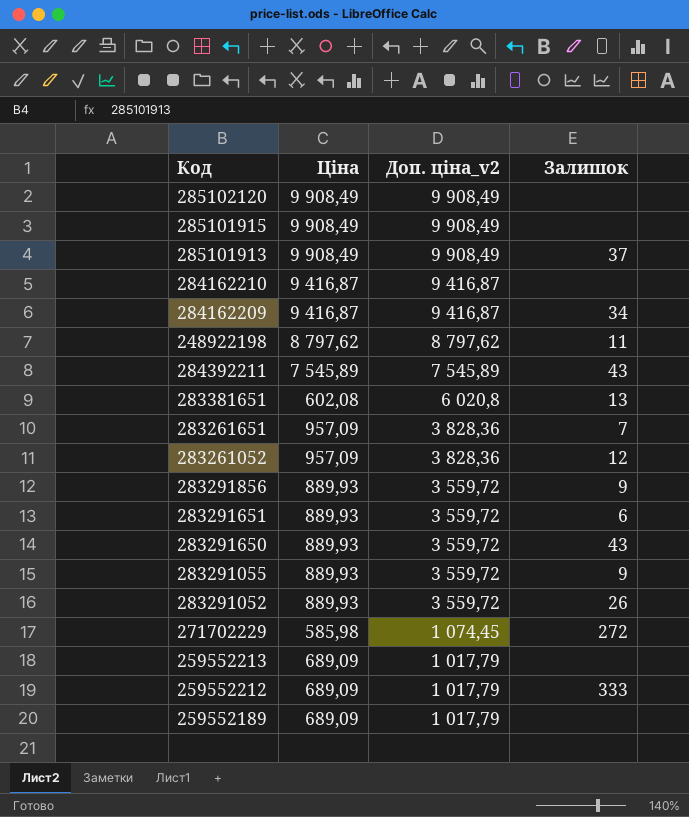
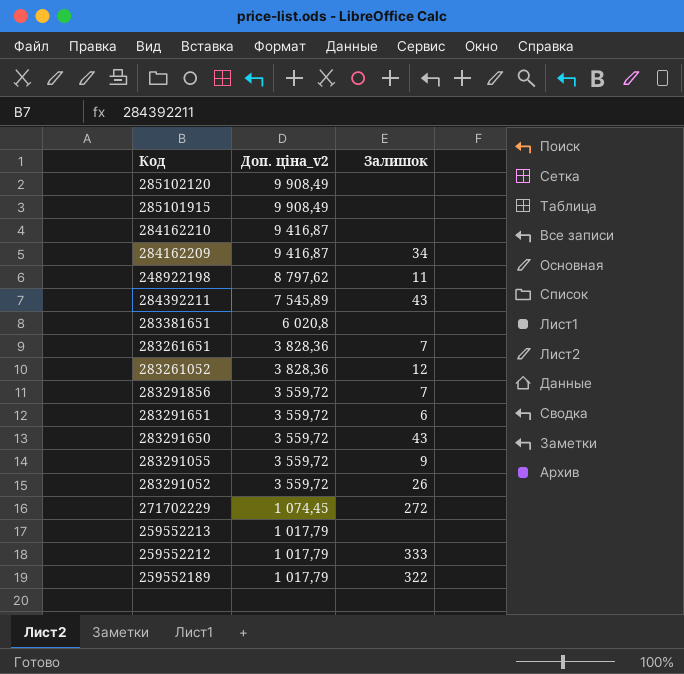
column Ціна | position: 2 -> none
row 285101913: 9 908,49 | 9 908,49 | 37 -> none
283381651 | Залишок: 13 -> none
283291856 | Залишок: 9 -> 7
259552189 | Залишок: none -> 322

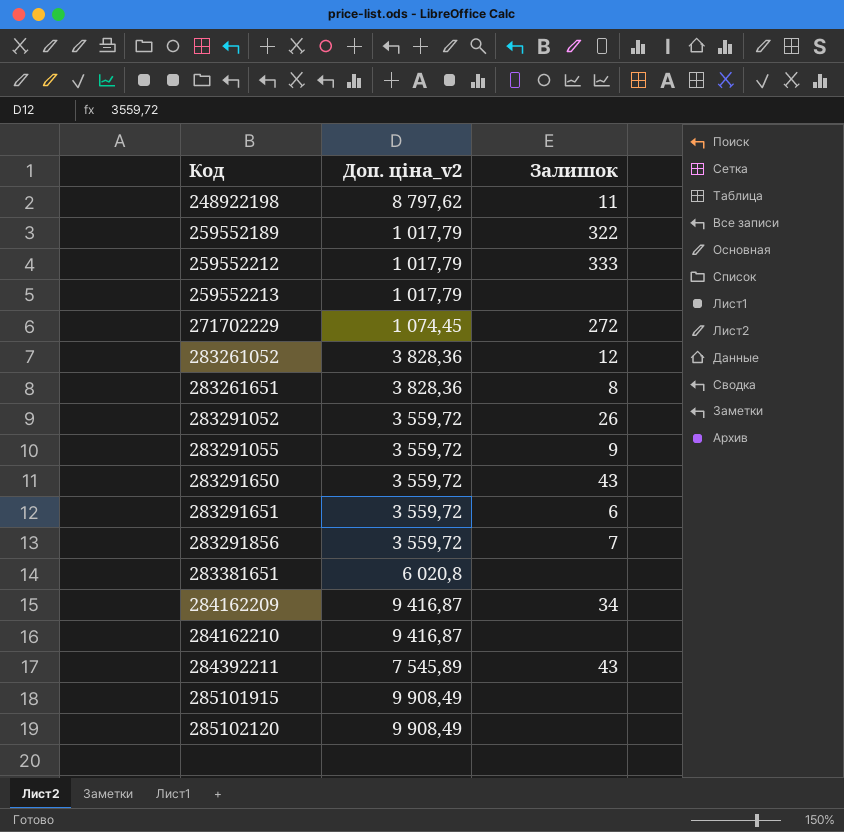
row order: Доп. ціна_v2 descending -> Код ascending
283261651 | Залишок: 7 -> 8

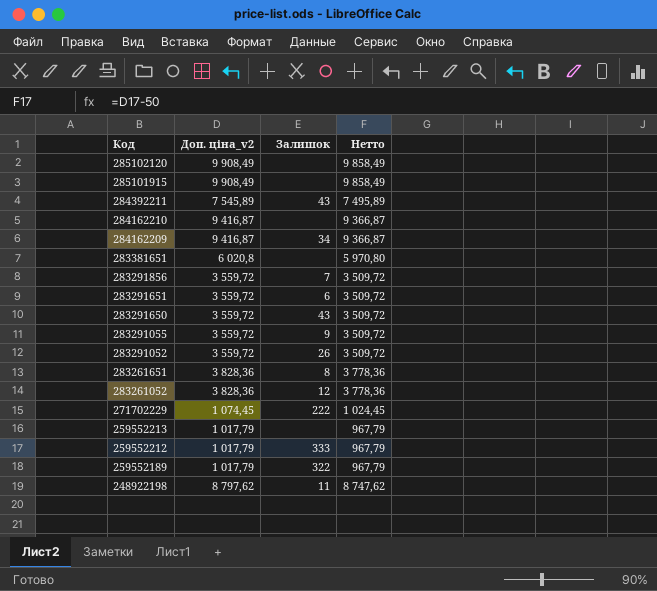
row order: Код ascending -> Код descending
column Нетто | formula: none -> [Доп. ціна_v2] - 50
271702229 | Залишок: 272 -> 222

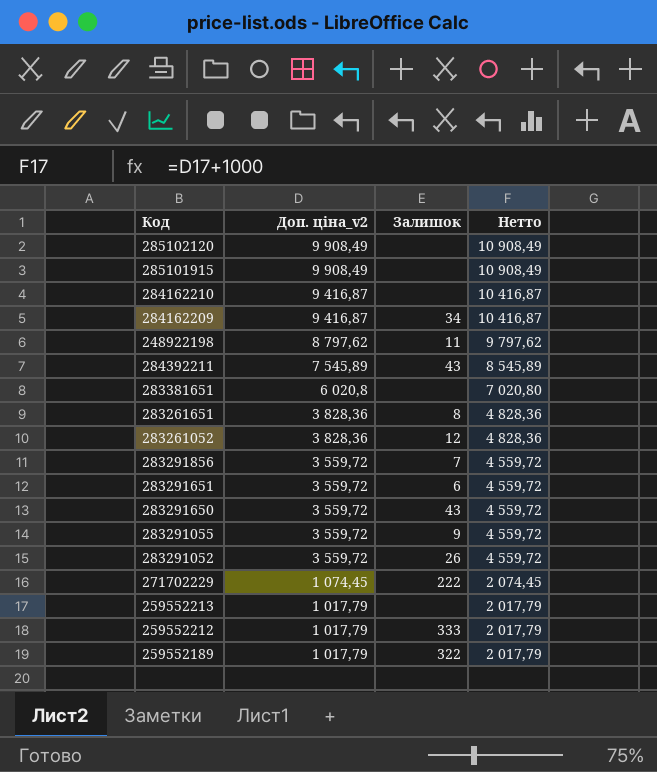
row order: Код descending -> Доп. ціна_v2 descending
column Нетто | formula: [Доп. ціна_v2] - 50 -> [Доп. ціна_v2] + 1000

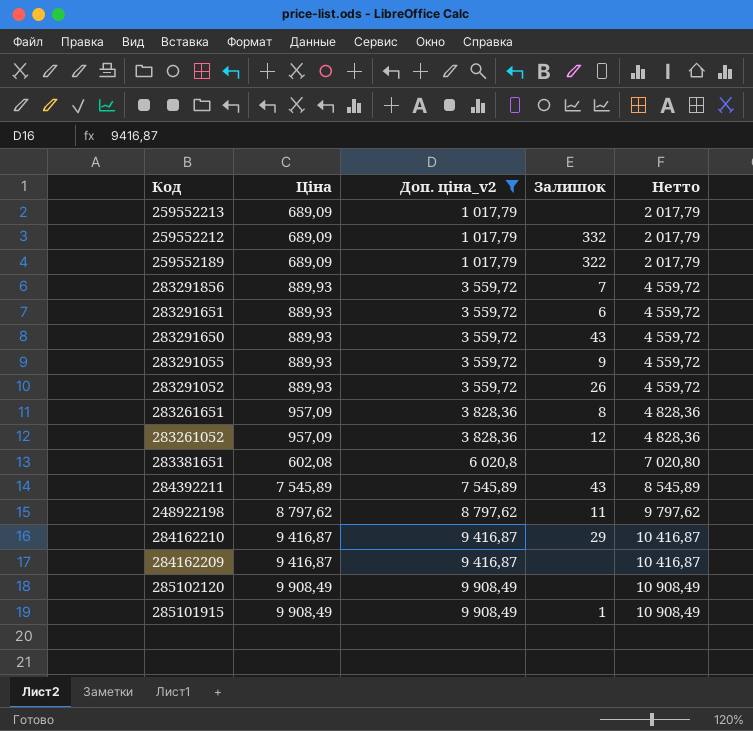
filter: none -> Доп. ціна_v2 != 1 074,45
row order: Доп. ціна_v2 descending -> Доп. ціна_v2 ascending
column Ціна | position: none -> 2
259552212 | Залишок: 333 -> 332
284162210 | Залишок: none -> 29
284162209 | Залишок: 34 -> none
285101915 | Залишок: none -> 1

